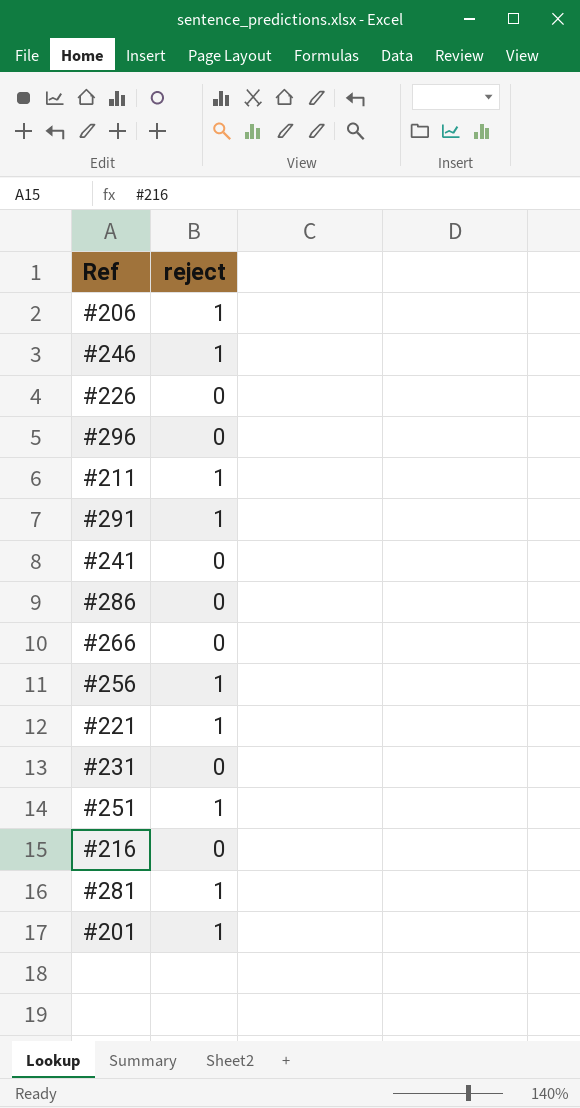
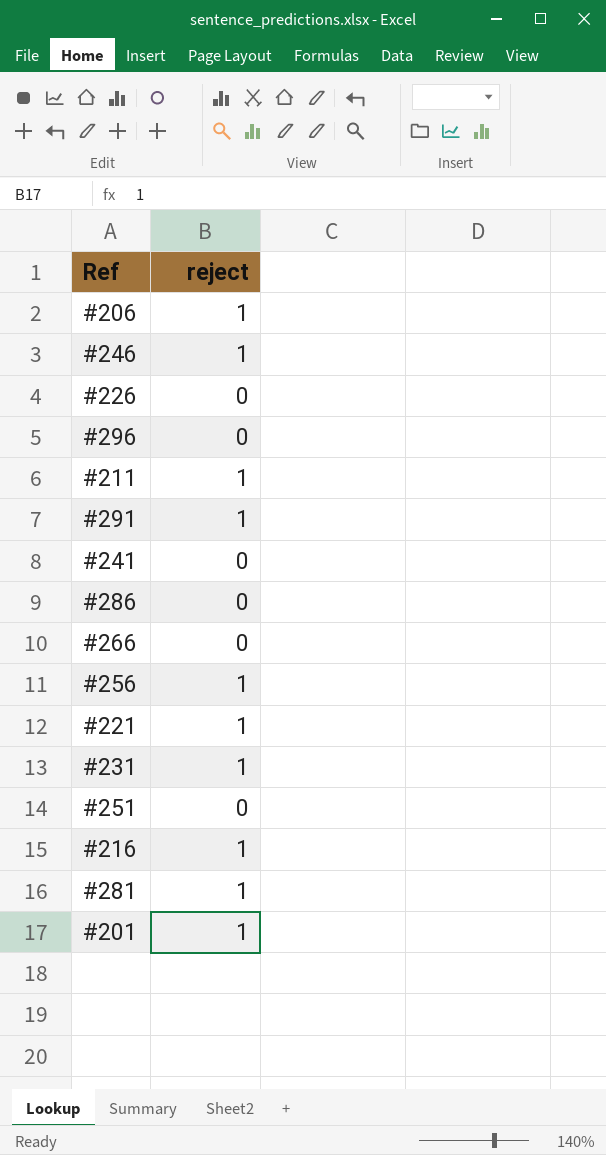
#231 | reject: 0 -> 1
#251 | reject: 1 -> 0
#216 | reject: 0 -> 1

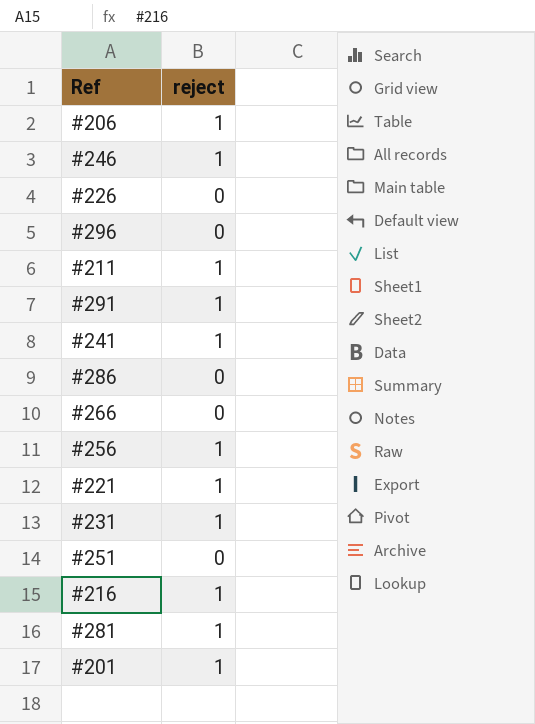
#241 | reject: 0 -> 1

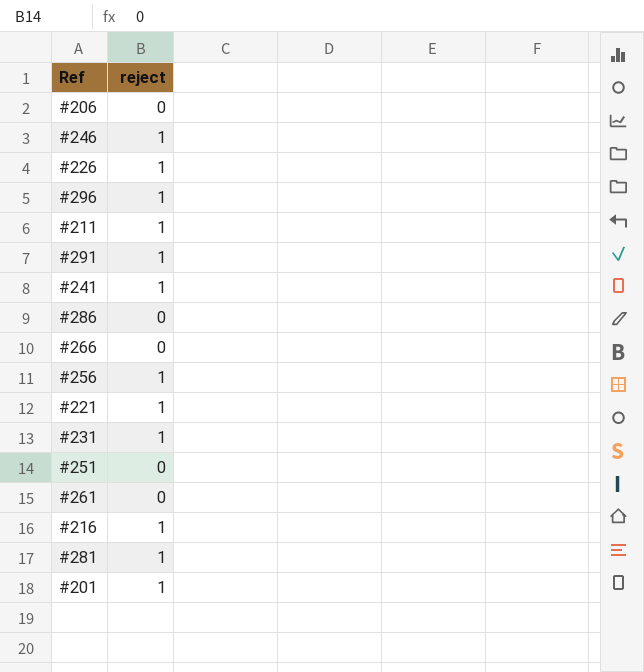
#206 | reject: 1 -> 0
#226 | reject: 0 -> 1
#296 | reject: 0 -> 1
row #261: none -> 0

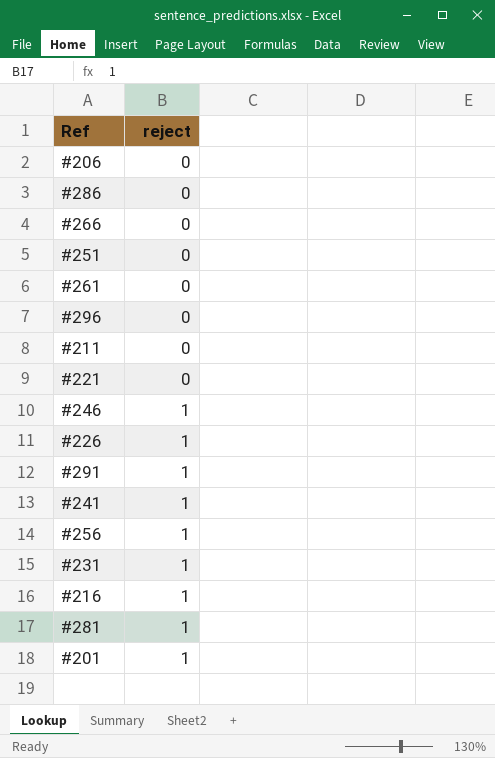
row order: none -> reject ascending
#296 | reject: 1 -> 0
#211 | reject: 1 -> 0
#221 | reject: 1 -> 0

